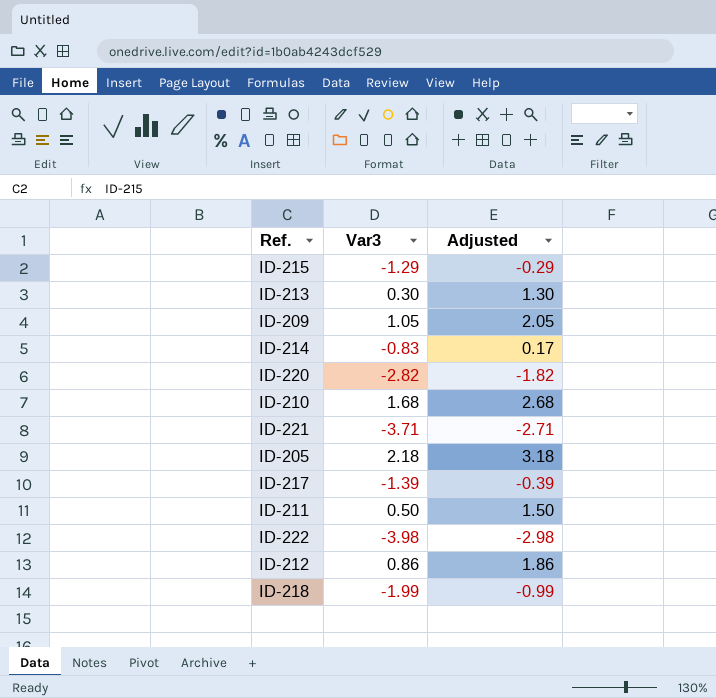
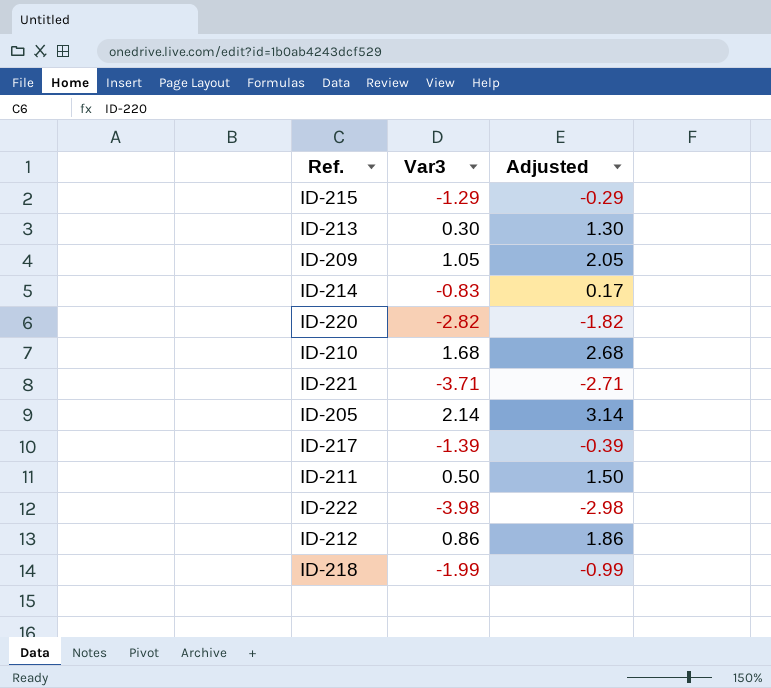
ID-205 | Var3: 2.18 -> 2.14
ID-205 | Adjusted: 3.18 -> 3.14

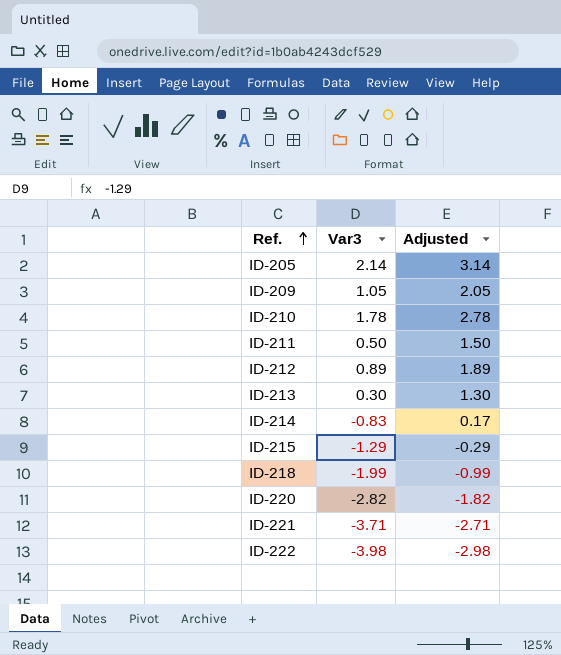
row order: none -> Ref. ascending
row ID-217: -1.39 | -0.39 -> none
ID-210 | Var3: 1.68 -> 1.78
ID-210 | Adjusted: 2.68 -> 2.78
ID-212 | Var3: 0.86 -> 0.89
ID-212 | Adjusted: 1.86 -> 1.89

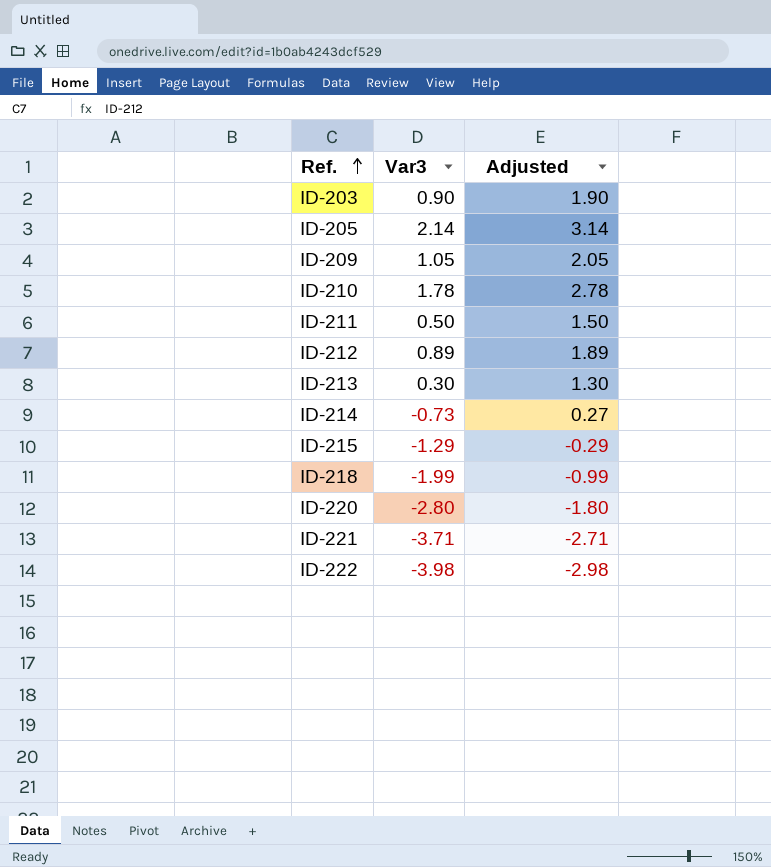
row ID-203: none -> 0.90 | 1.90
ID-214 | Var3: -0.83 -> -0.73
ID-214 | Adjusted: 0.17 -> 0.27
ID-220 | Var3: -2.82 -> -2.80
ID-220 | Adjusted: -1.82 -> -1.80

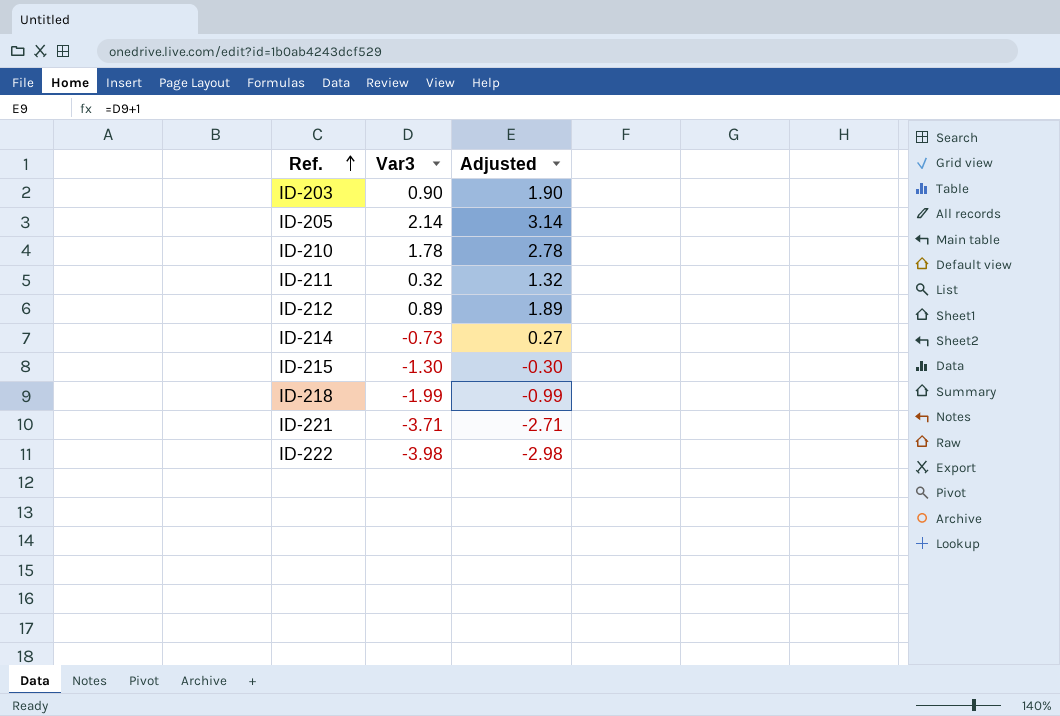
row ID-209: 1.05 | 2.05 -> none
row ID-213: 0.30 | 1.30 -> none
row ID-220: -2.80 | -1.80 -> none
ID-211 | Var3: 0.50 -> 0.32
ID-211 | Adjusted: 1.50 -> 1.32
ID-215 | Var3: -1.29 -> -1.30
ID-215 | Adjusted: -0.29 -> -0.30

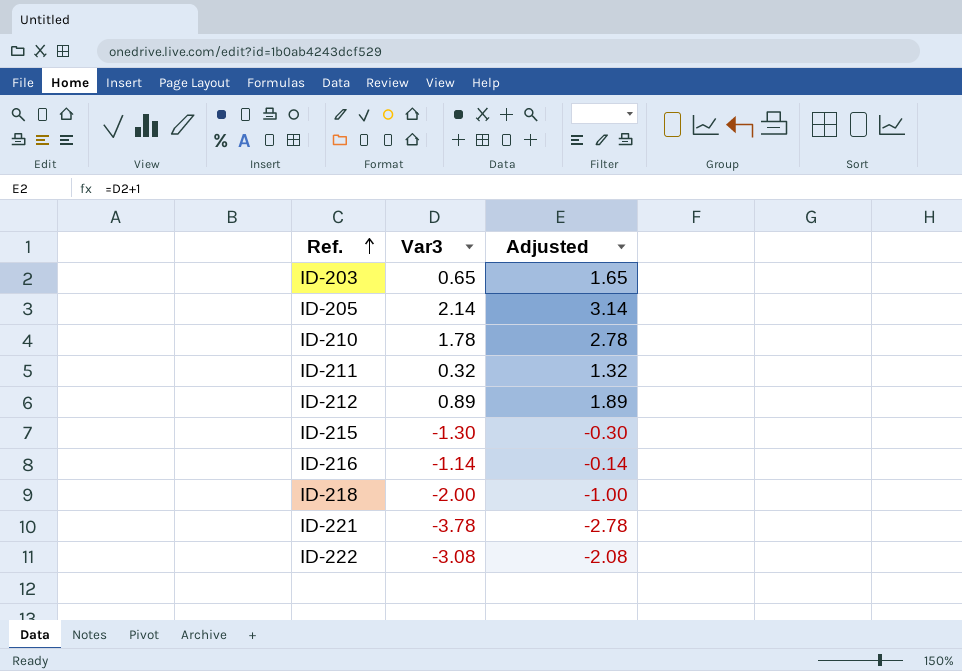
row ID-214: -0.73 | 0.27 -> none
ID-203 | Var3: 0.90 -> 0.65
ID-203 | Adjusted: 1.90 -> 1.65
row ID-216: none -> -1.14 | -0.14
ID-218 | Var3: -1.99 -> -2.00
ID-218 | Adjusted: -0.99 -> -1.00
ID-221 | Var3: -3.71 -> -3.78
ID-221 | Adjusted: -2.71 -> -2.78
ID-222 | Var3: -3.98 -> -3.08
ID-222 | Adjusted: -2.98 -> -2.08

